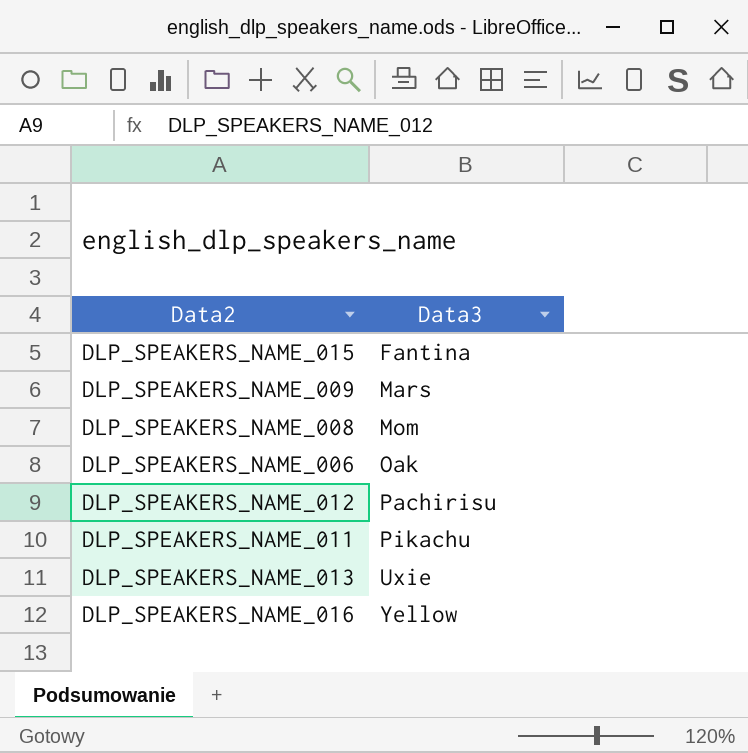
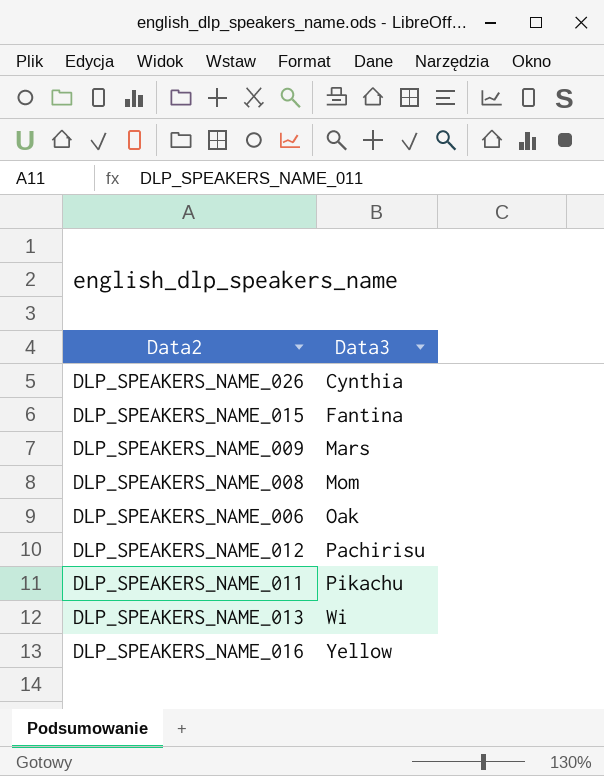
row DLP_SPEAKERS_NAME_026: none -> Cynthia
DLP_SPEAKERS_NAME_013 | Data3: Uxie -> Wi

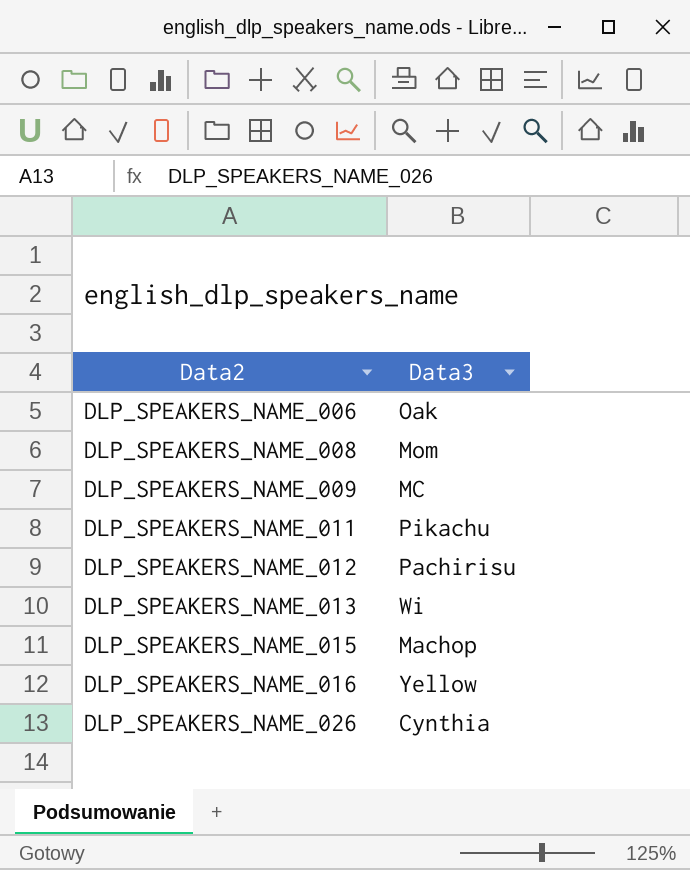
row order: Data3 ascending -> Data2 ascending
DLP_SPEAKERS_NAME_009 | Data3: Mars -> MC
DLP_SPEAKERS_NAME_015 | Data3: Fantina -> Machop

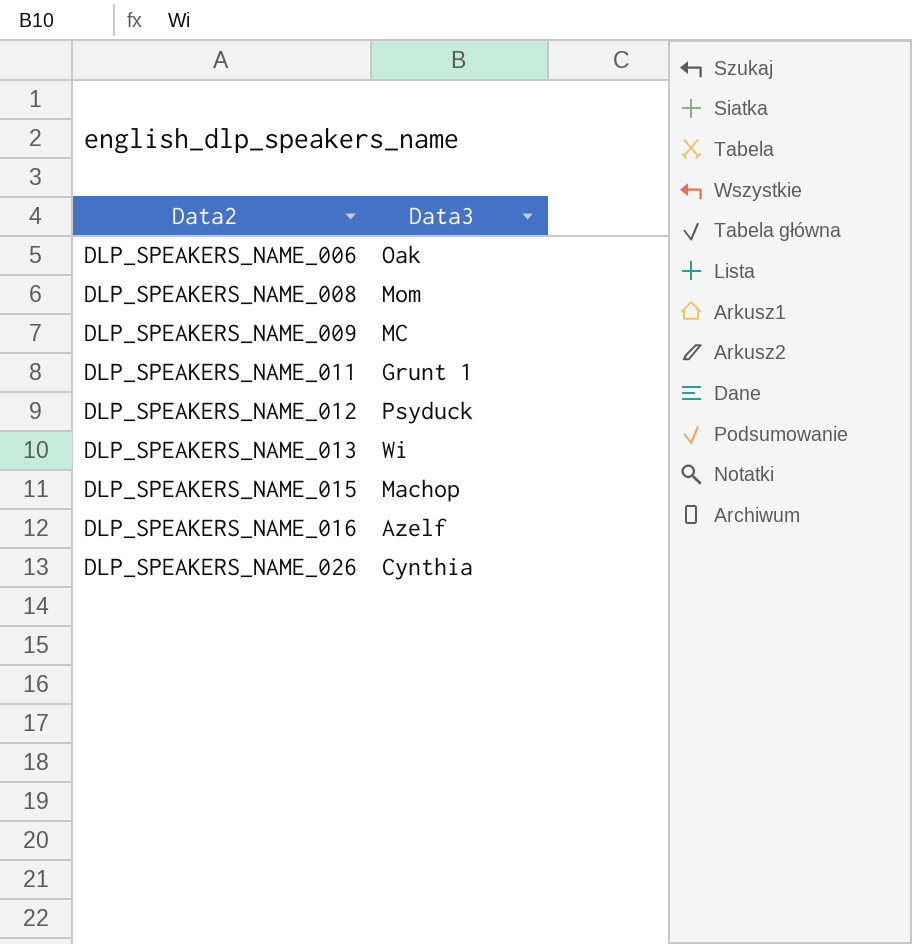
DLP_SPEAKERS_NAME_011 | Data3: Pikachu -> Grunt 1
DLP_SPEAKERS_NAME_012 | Data3: Pachirisu -> Psyduck
DLP_SPEAKERS_NAME_016 | Data3: Yellow -> Azelf

